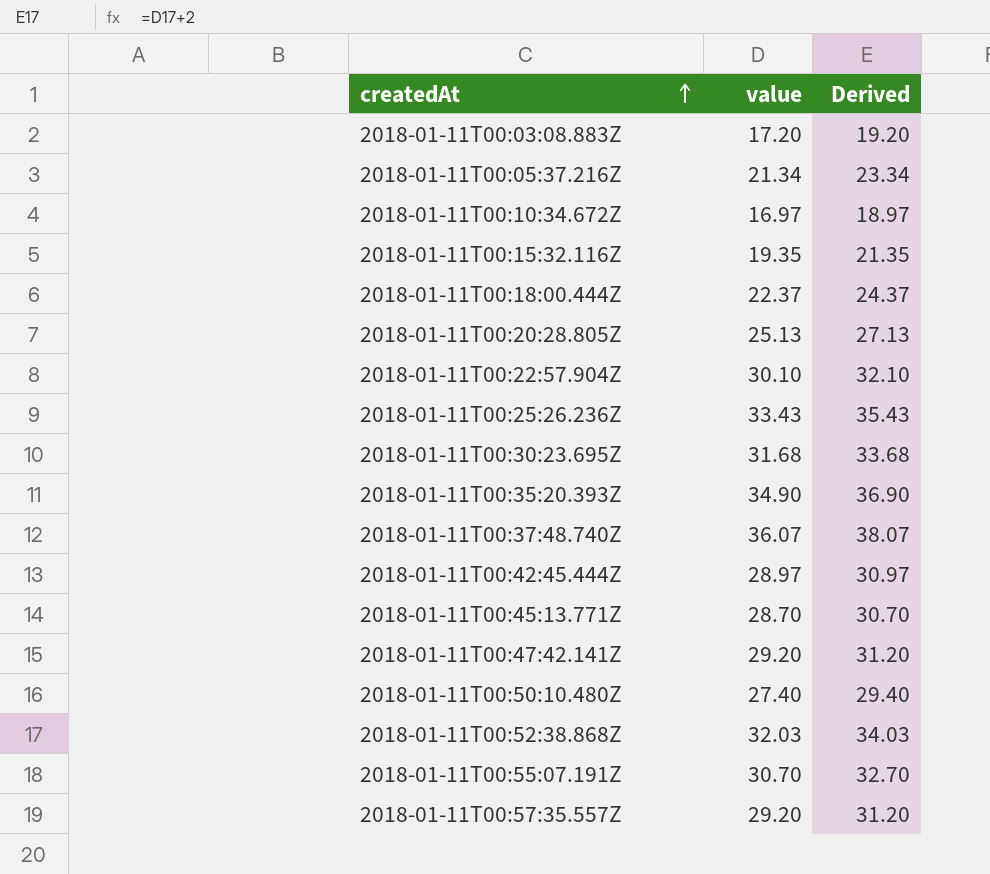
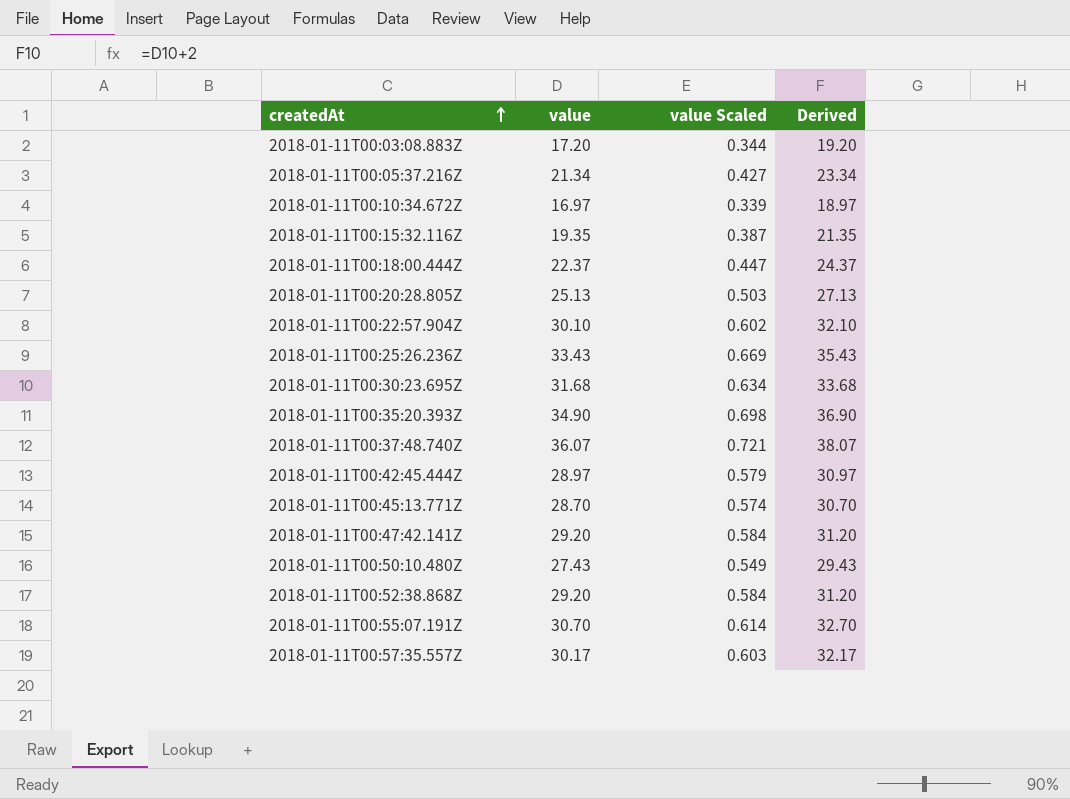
column value Scaled | formula: none -> [value] * 0.02
2018-01-11T00:50:10.480Z | value: 27.40 -> 27.43
2018-01-11T00:50:10.480Z | Derived: 29.40 -> 29.43
2018-01-11T00:52:38.868Z | value: 32.03 -> 29.20
2018-01-11T00:52:38.868Z | Derived: 34.03 -> 31.20
2018-01-11T00:57:35.557Z | value: 29.20 -> 30.17
2018-01-11T00:57:35.557Z | Derived: 31.20 -> 32.17

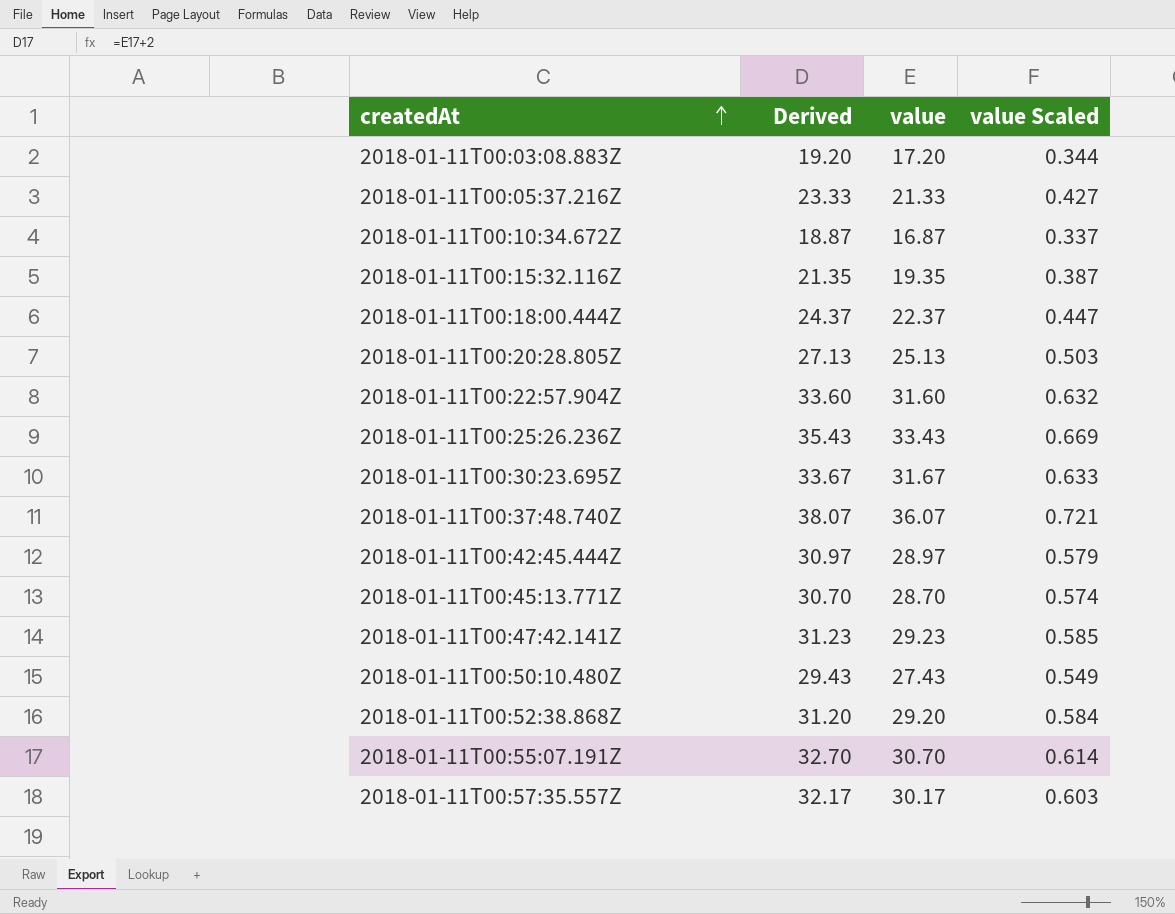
column Derived | position: 4 -> 2
row 2018-01-11T00:35:20.393Z: 34.90 | 0.698 | 36.90 -> none
2018-01-11T00:05:37.216Z | Derived: 23.34 -> 23.33
2018-01-11T00:05:37.216Z | value: 21.34 -> 21.33
2018-01-11T00:10:34.672Z | Derived: 18.97 -> 18.87
2018-01-11T00:10:34.672Z | value: 16.97 -> 16.87
2018-01-11T00:10:34.672Z | value Scaled: 0.339 -> 0.337
2018-01-11T00:22:57.904Z | Derived: 32.10 -> 33.60
2018-01-11T00:22:57.904Z | value: 30.10 -> 31.60
2018-01-11T00:22:57.904Z | value Scaled: 0.602 -> 0.632
2018-01-11T00:30:23.695Z | Derived: 33.68 -> 33.67
2018-01-11T00:30:23.695Z | value: 31.68 -> 31.67
2018-01-11T00:30:23.695Z | value Scaled: 0.634 -> 0.633
2018-01-11T00:47:42.141Z | Derived: 31.20 -> 31.23
2018-01-11T00:47:42.141Z | value: 29.20 -> 29.23
2018-01-11T00:47:42.141Z | value Scaled: 0.584 -> 0.585

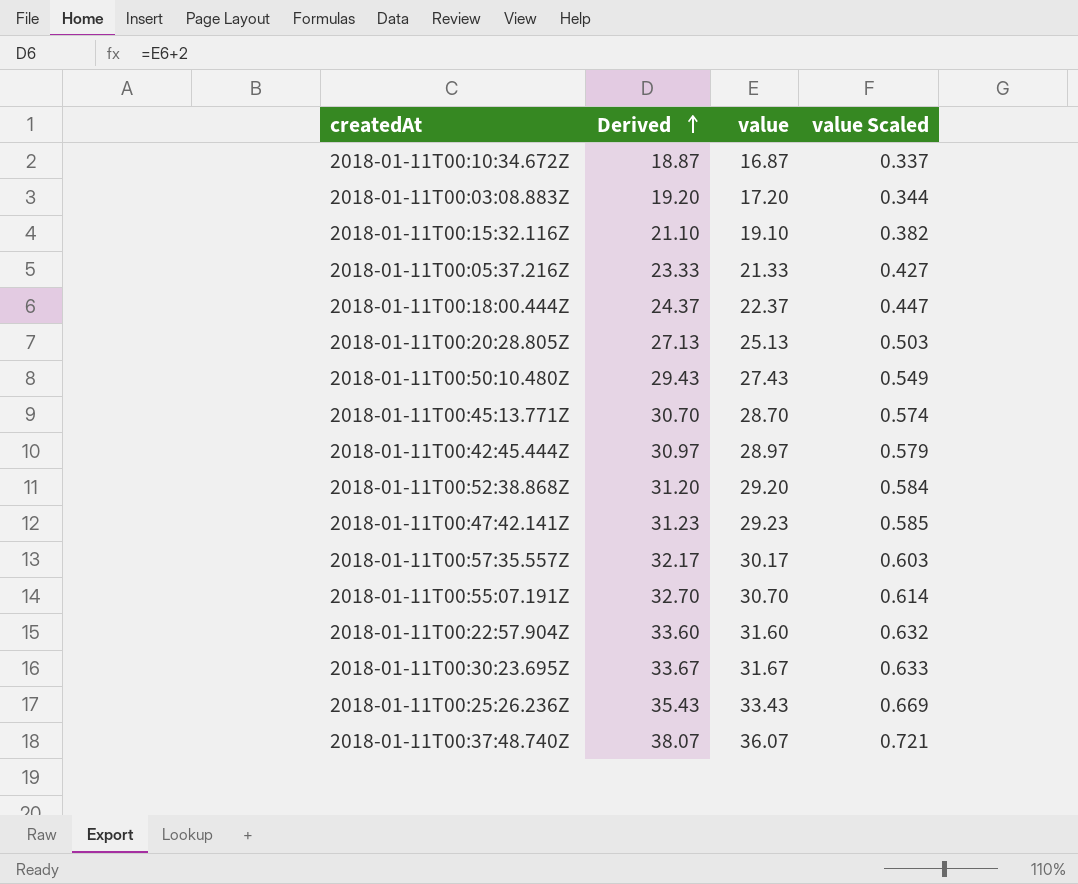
row order: createdAt ascending -> Derived ascending
2018-01-11T00:15:32.116Z | Derived: 21.35 -> 21.10
2018-01-11T00:15:32.116Z | value: 19.35 -> 19.10
2018-01-11T00:15:32.116Z | value Scaled: 0.387 -> 0.382

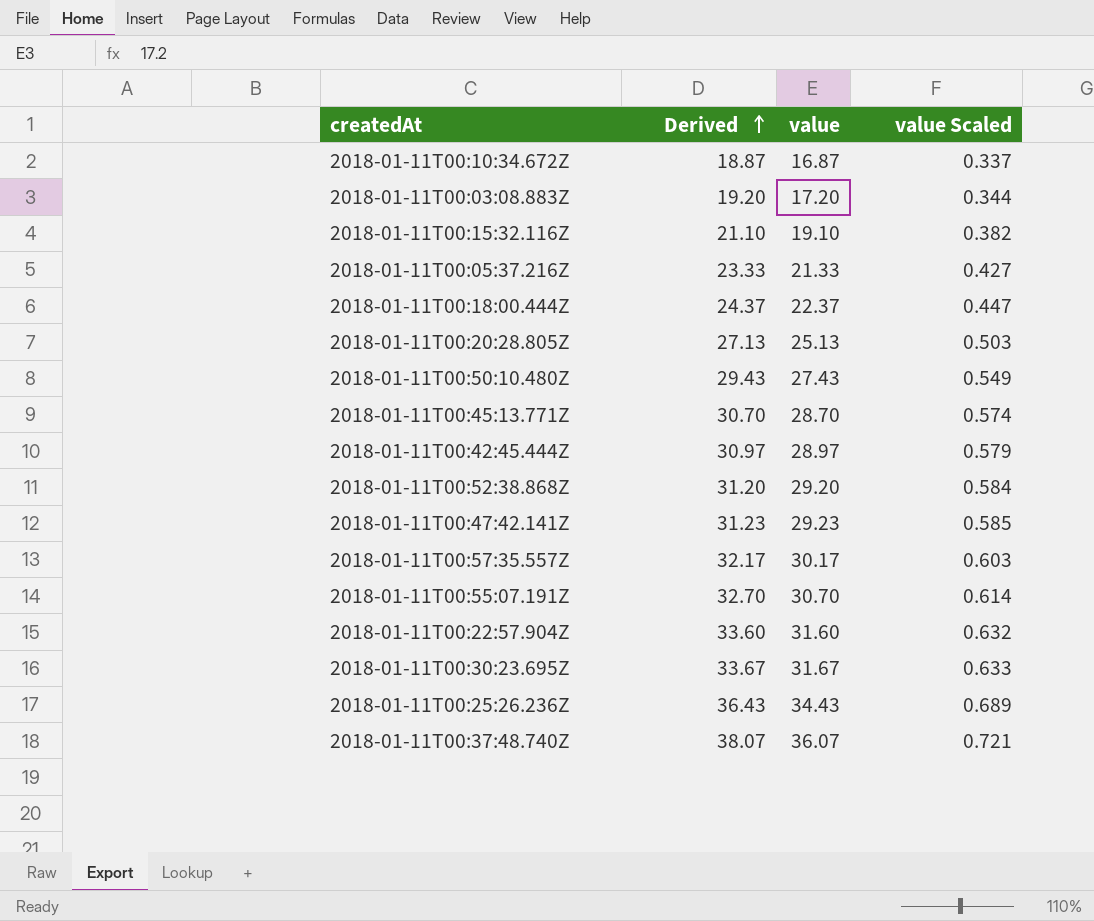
2018-01-11T00:25:26.236Z | Derived: 35.43 -> 36.43
2018-01-11T00:25:26.236Z | value: 33.43 -> 34.43
2018-01-11T00:25:26.236Z | value Scaled: 0.669 -> 0.689

